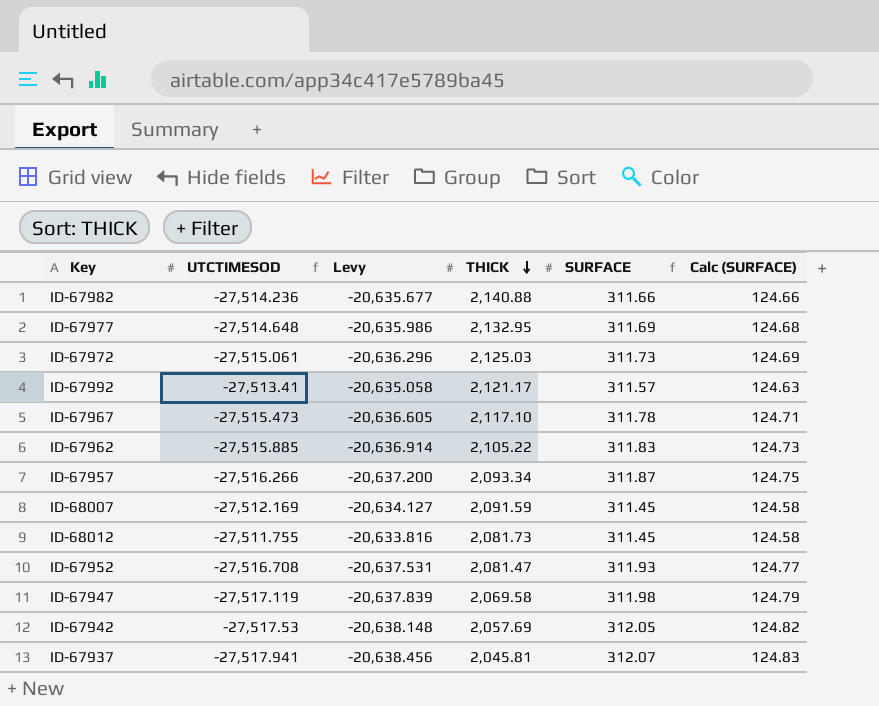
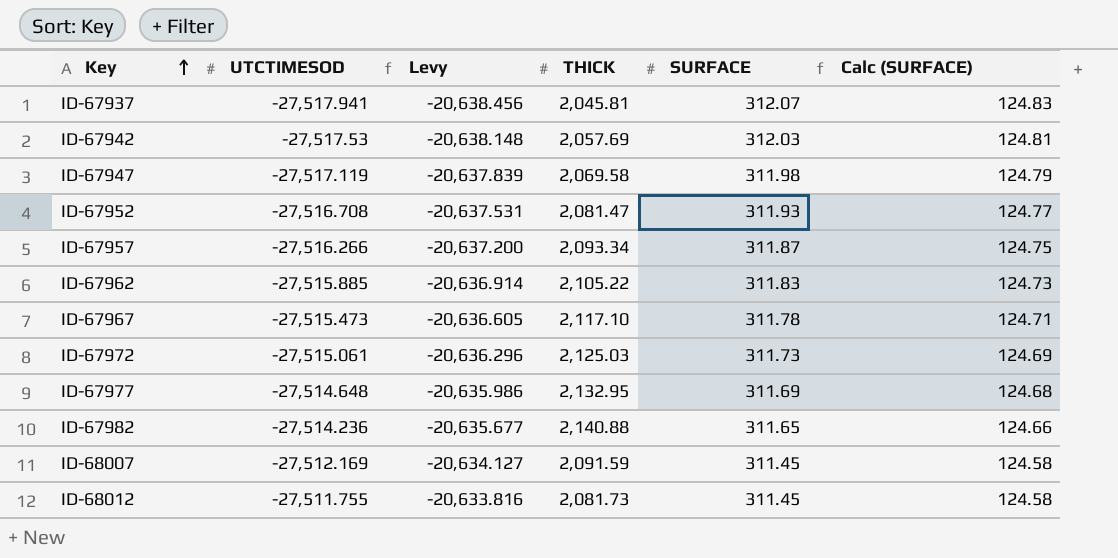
row order: THICK descending -> Key ascending
row ID-67992: -27,513.41 | -20,635.058 | 2,121.17 | 311.57 | 124.63 -> none
ID-67942 | SURFACE: 312.05 -> 312.03
ID-67942 | Calc (SURFACE): 124.82 -> 124.81
ID-67982 | SURFACE: 311.66 -> 311.65

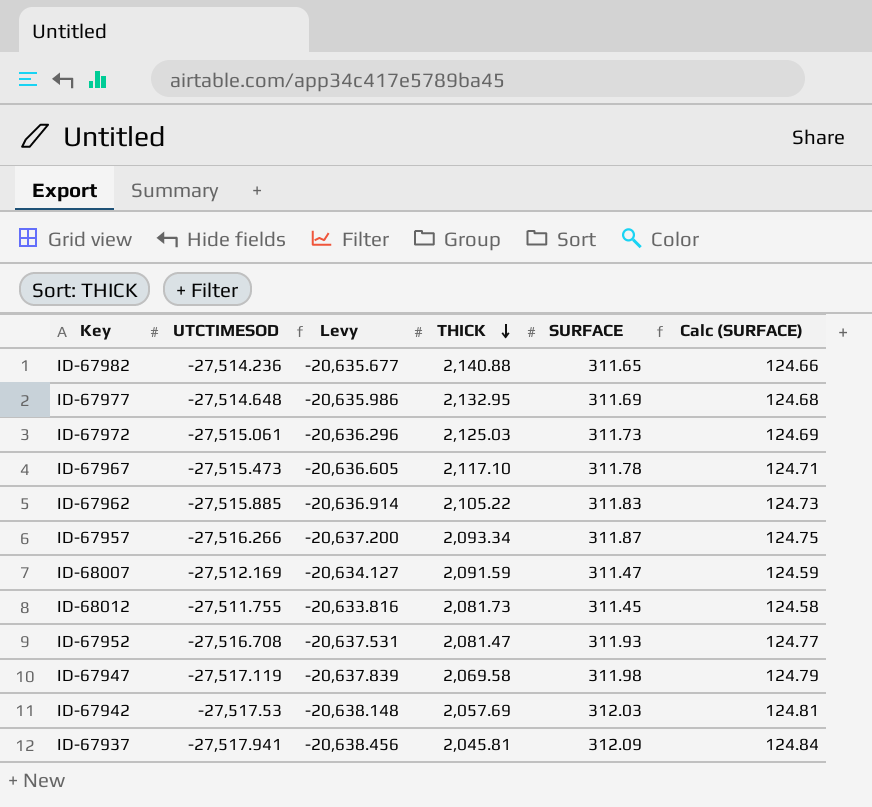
row order: Key ascending -> THICK descending
ID-68007 | SURFACE: 311.45 -> 311.47
ID-68007 | Calc (SURFACE): 124.58 -> 124.59
ID-67937 | SURFACE: 312.07 -> 312.09
ID-67937 | Calc (SURFACE): 124.83 -> 124.84

